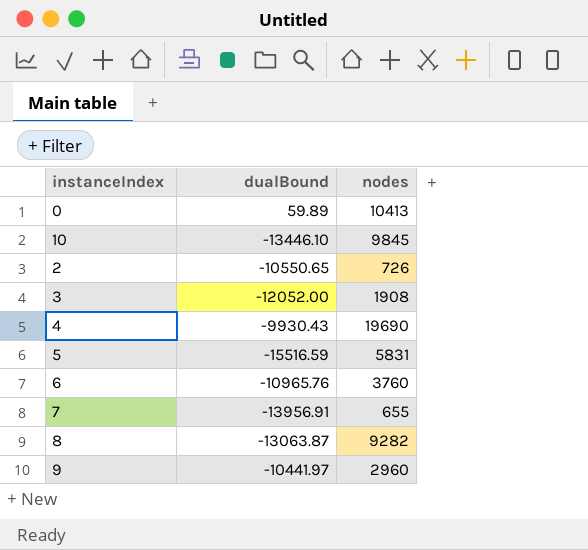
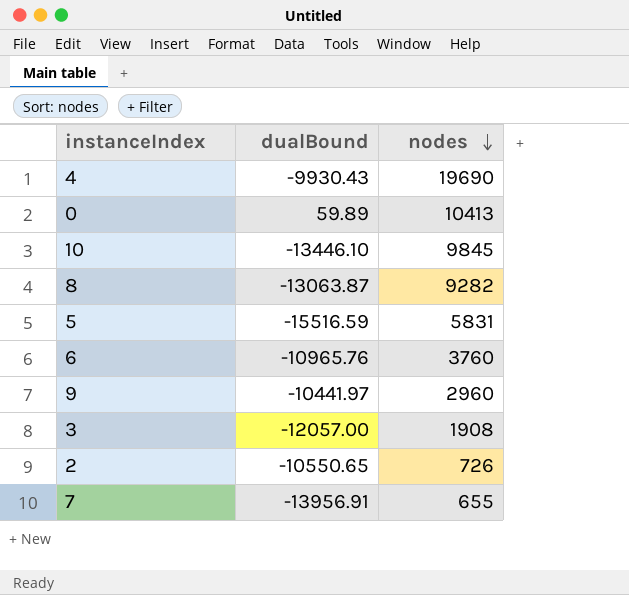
row order: none -> nodes descending
3 | dualBound: -12052.00 -> -12057.00

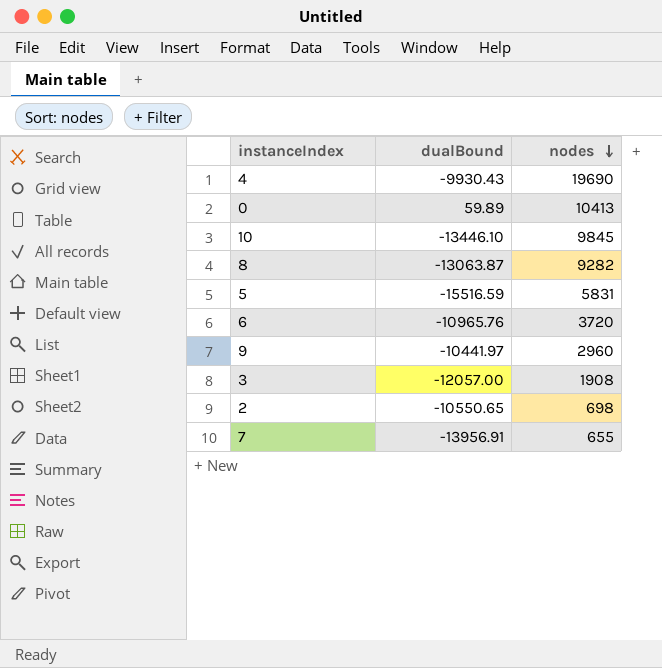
6 | nodes: 3760 -> 3720
2 | nodes: 726 -> 698

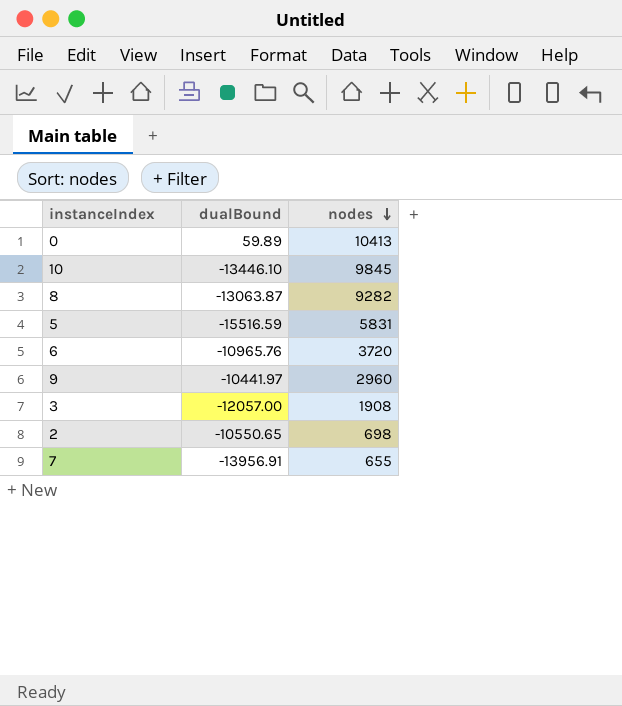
row 4: -9930.43 | 19690 -> none

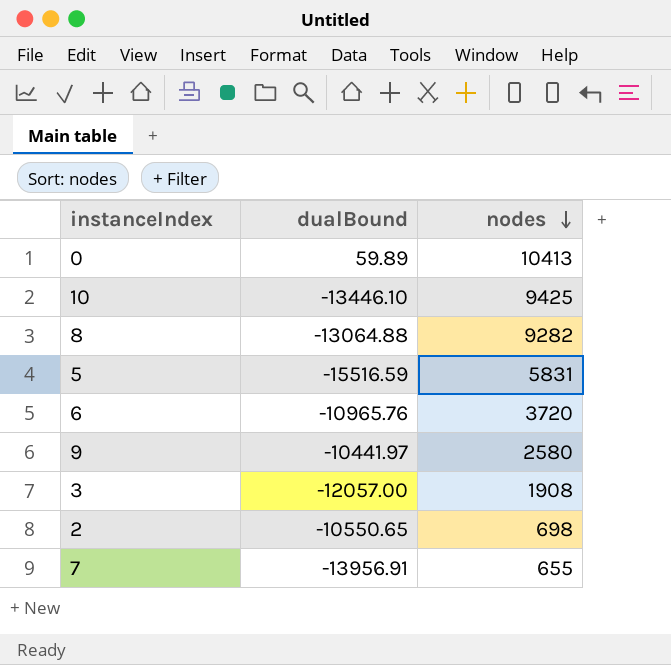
10 | nodes: 9845 -> 9425
8 | dualBound: -13063.87 -> -13064.88
9 | nodes: 2960 -> 2580

